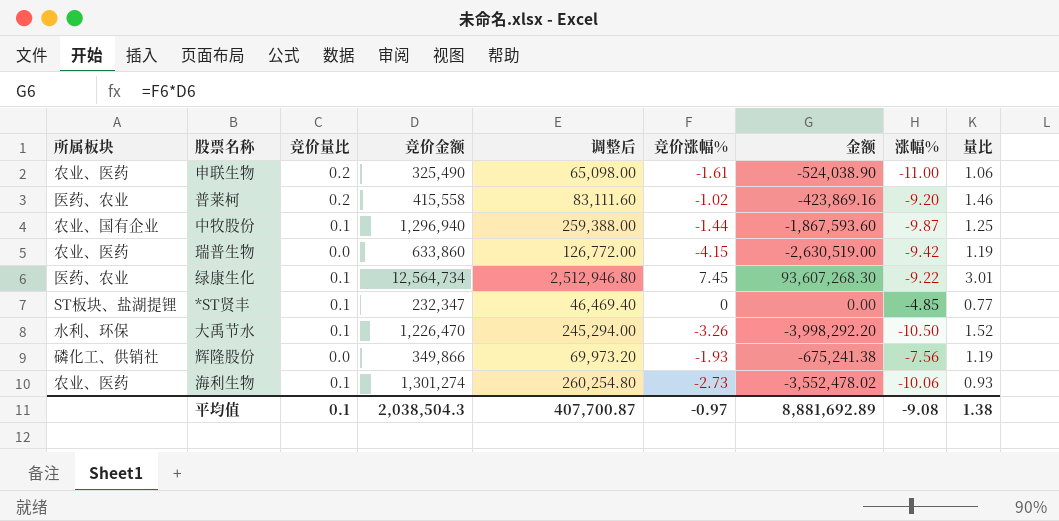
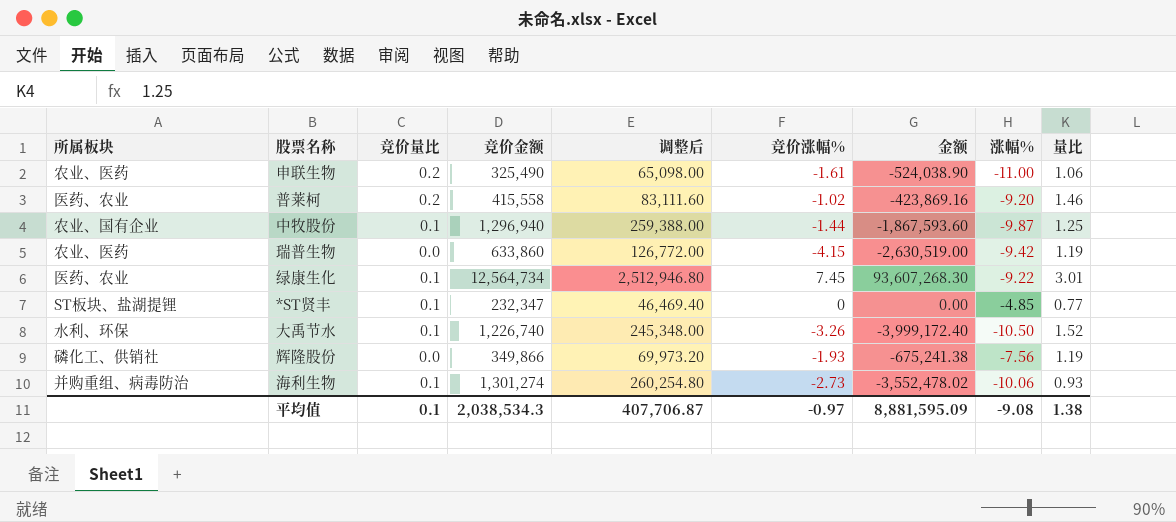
大禹节水 | 竞价金额: 1,226,470 -> 1,226,740
大禹节水 | 调整后: 245,294.00 -> 245,348.00
大禹节水 | 金额: -3,998,292.20 -> -3,999,172.40
海利生物 | 所属板块: 农业、医药 -> 并购重组、病毒防治
平均值 | 竞价金额: 2,038,504.3 -> 2,038,534.3
平均值 | 调整后: 407,700.87 -> 407,706.87
平均值 | 金额: 8,881,692.89 -> 8,881,595.09

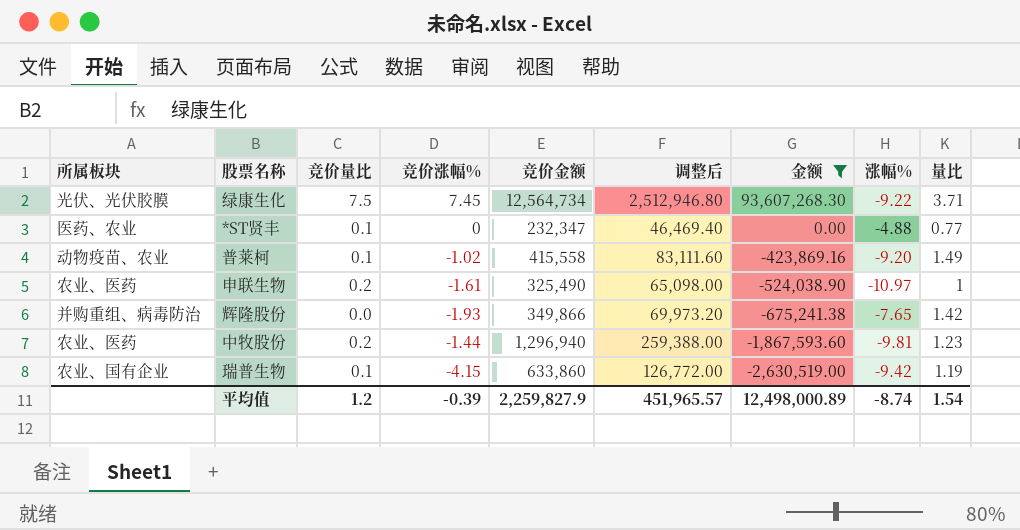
filter: none -> 金额 >= -2,630,519.00
row order: none -> 金额 descending
column 竞价涨幅% | position: 6 -> 4
绿康生化 | 所属板块: 医药、农业 -> 光伏、光伏胶膜
绿康生化 | 竞价量比: 0.1 -> 7.5
绿康生化 | 量比: 3.01 -> 3.71
*ST贤丰 | 所属板块: ST板块、盐湖提锂 -> 医药、农业
*ST贤丰 | 涨幅%: -4.85 -> -4.88
普莱柯 | 所属板块: 医药、农业 -> 动物疫苗、农业
普莱柯 | 竞价量比: 0.2 -> 0.1
普莱柯 | 量比: 1.46 -> 1.49
申联生物 | 涨幅%: -11.00 -> -10.97
申联生物 | 量比: 1.06 -> 1
辉隆股份 | 所属板块: 磷化工、供销社 -> 并购重组、病毒防治
辉隆股份 | 涨幅%: -7.56 -> -7.65
辉隆股份 | 量比: 1.19 -> 1.42
中牧股份 | 所属板块: 农业、国有企业 -> 农业、医药
中牧股份 | 竞价量比: 0.1 -> 0.2
中牧股份 | 涨幅%: -9.87 -> -9.81
中牧股份 | 量比: 1.25 -> 1.23
瑞普生物 | 所属板块: 农业、医药 -> 农业、国有企业
瑞普生物 | 竞价量比: 0.0 -> 0.1
平均值 | 竞价量比: 0.1 -> 1.2
平均值 | 竞价涨幅%: -0.97 -> -0.39
平均值 | 竞价金额: 2,038,534.3 -> 2,259,827.9
平均值 | 调整后: 407,706.87 -> 451,965.57
平均值 | 金额: 8,881,595.09 -> 12,498,000.89
平均值 | 涨幅%: -9.08 -> -8.74
平均值 | 量比: 1.38 -> 1.54

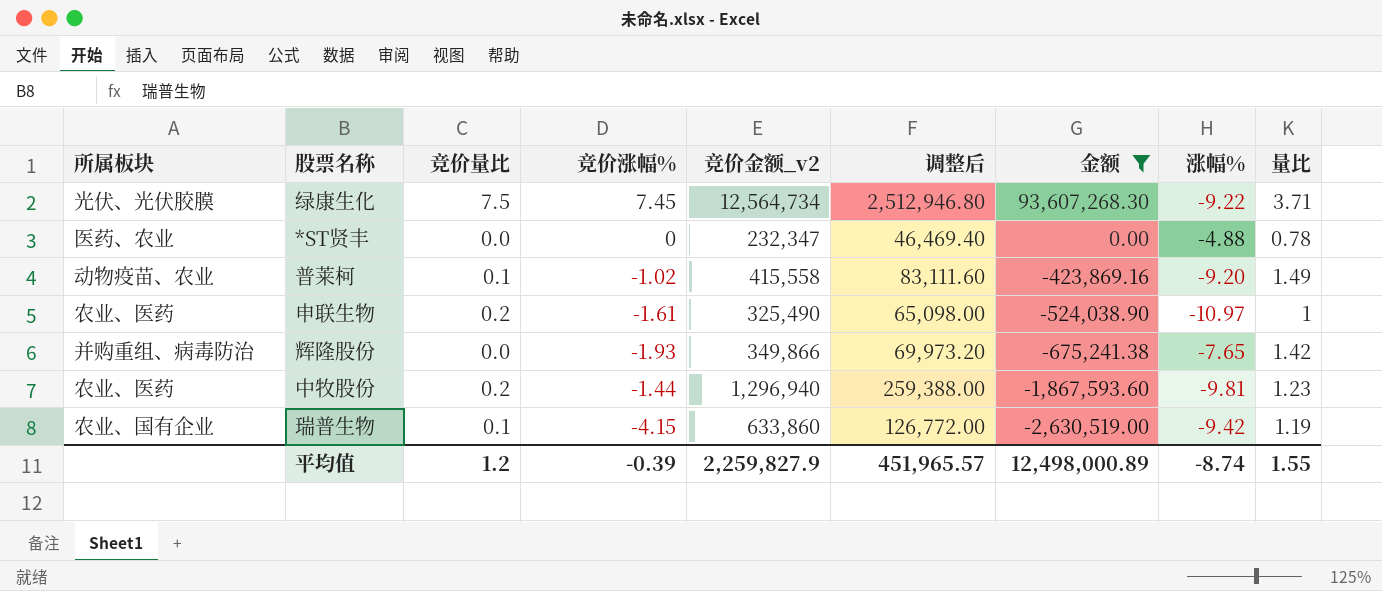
column name: 竞价金额 -> 竞价金额_v2
*ST贤丰 | 竞价量比: 0.1 -> 0.0
*ST贤丰 | 量比: 0.77 -> 0.78
平均值 | 量比: 1.54 -> 1.55

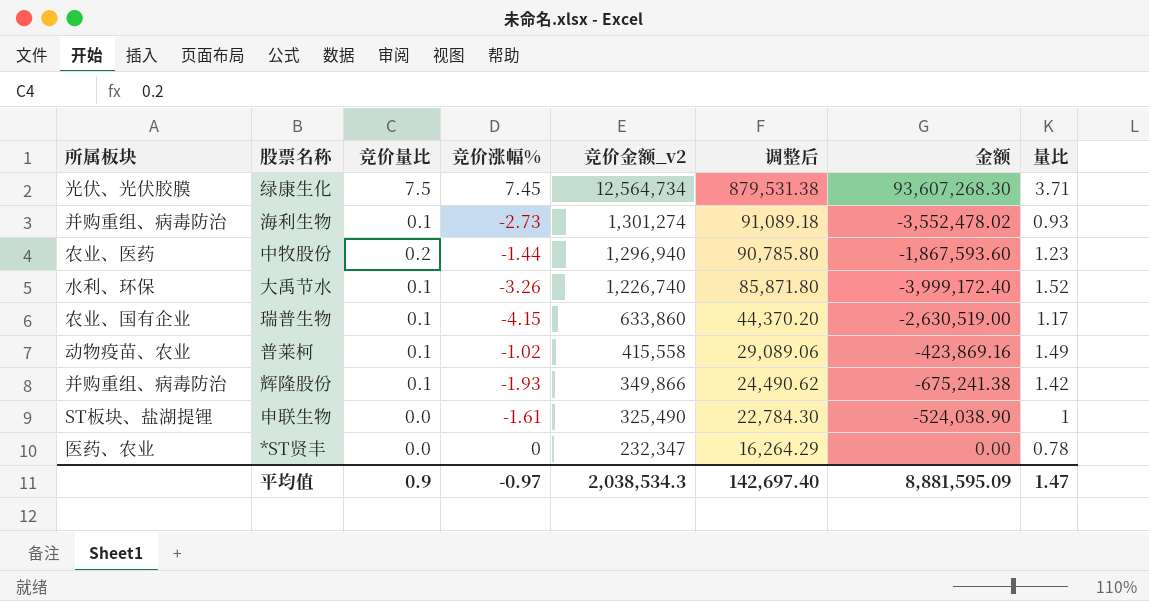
filter: 金额 >= -2,630,519.00 -> none
row order: 金额 descending -> 竞价金额_v2 descending
column 涨幅% | position: 8 -> none
column 调整后 | formula: [竞价金额_v2] * 0.2 -> [竞价金额_v2] * 0.07
瑞普生物 | 量比: 1.19 -> 1.17
辉隆股份 | 竞价量比: 0.0 -> 0.1
申联生物 | 所属板块: 农业、医药 -> ST板块、盐湖提锂
申联生物 | 竞价量比: 0.2 -> 0.0
平均值 | 竞价量比: 1.2 -> 0.9
平均值 | 竞价涨幅%: -0.39 -> -0.97
平均值 | 竞价金额_v2: 2,259,827.9 -> 2,038,534.3
平均值 | 调整后: 451,965.57 -> 142,697.40
平均值 | 金额: 12,498,000.89 -> 8,881,595.09
平均值 | 量比: 1.55 -> 1.47

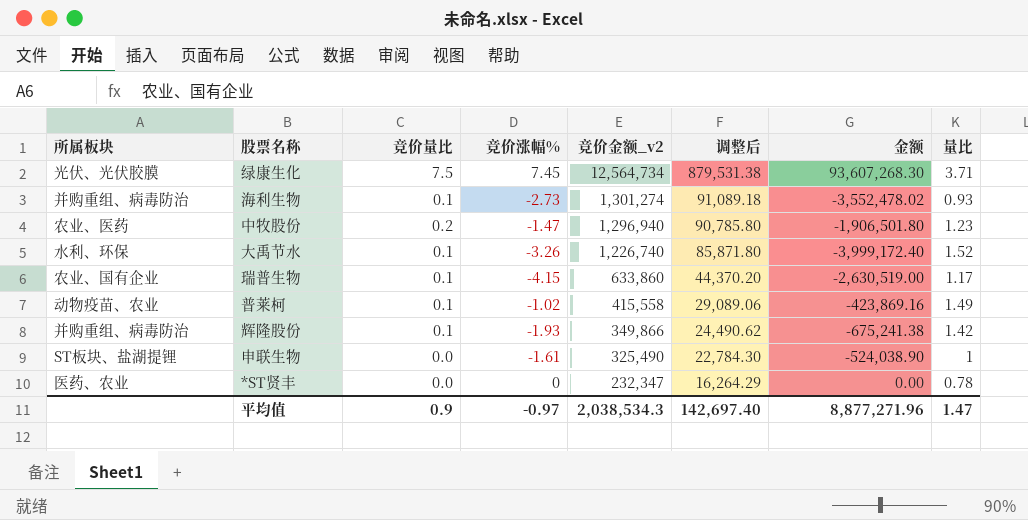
中牧股份 | 竞价涨幅%: -1.44 -> -1.47
中牧股份 | 金额: -1,867,593.60 -> -1,906,501.80
平均值 | 金额: 8,881,595.09 -> 8,877,271.96

